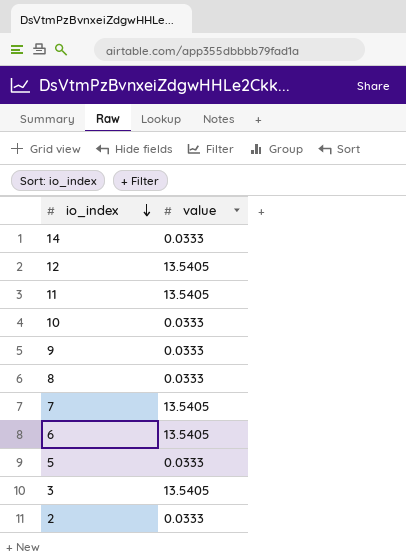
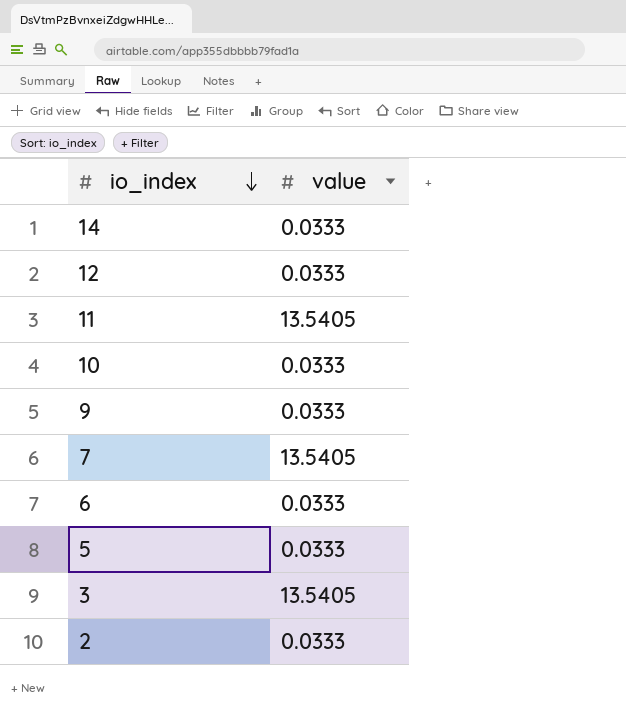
row 8: 0.0333 -> none
12 | value: 13.5405 -> 0.0333
6 | value: 13.5405 -> 0.0333

